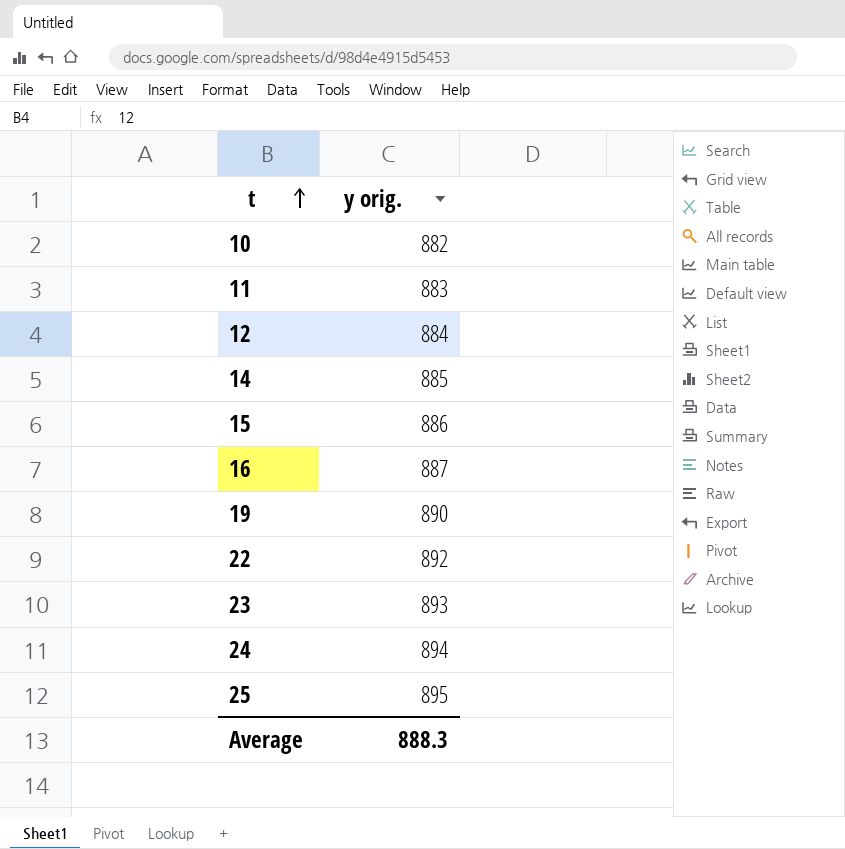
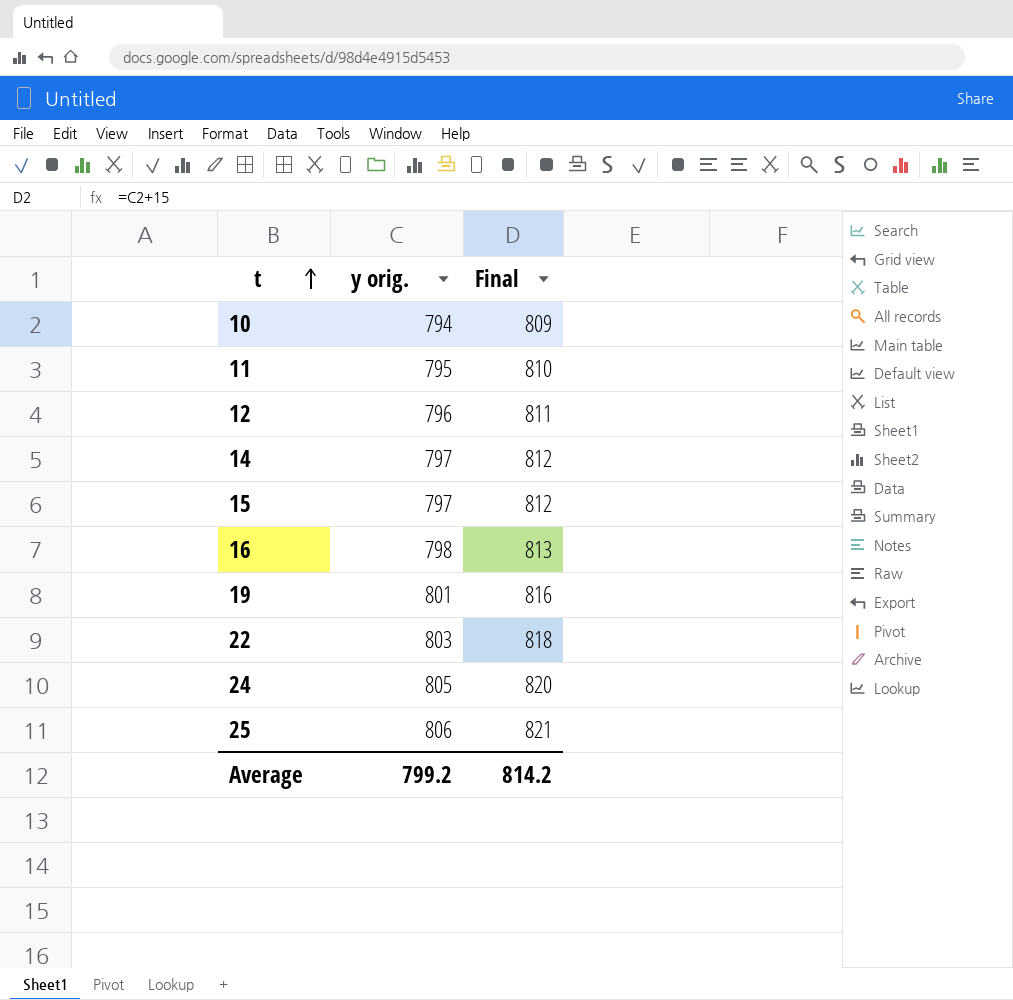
column Final | formula: none -> [y orig.] + 15
row 23: 893 -> none
10 | y orig.: 882 -> 794
11 | y orig.: 883 -> 795
12 | y orig.: 884 -> 796
14 | y orig.: 885 -> 797
15 | y orig.: 886 -> 797
16 | y orig.: 887 -> 798
19 | y orig.: 890 -> 801
22 | y orig.: 892 -> 803
24 | y orig.: 894 -> 805
25 | y orig.: 895 -> 806
Average | y orig.: 888.3 -> 799.2

